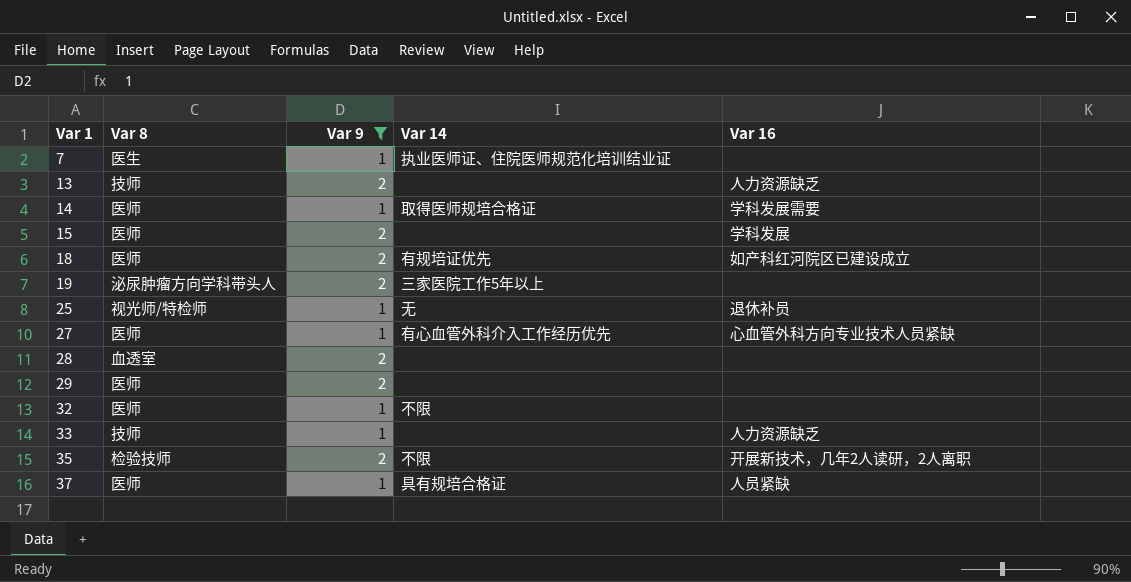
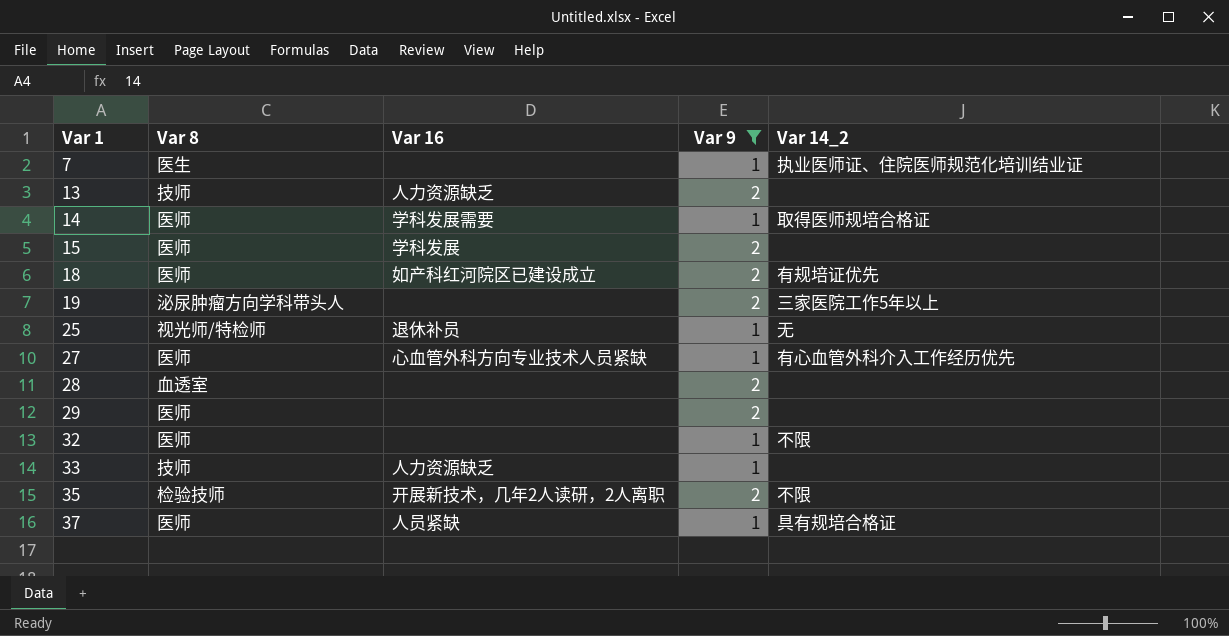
column Var 16 | position: 5 -> 3
column name: Var 14 -> Var 14_2

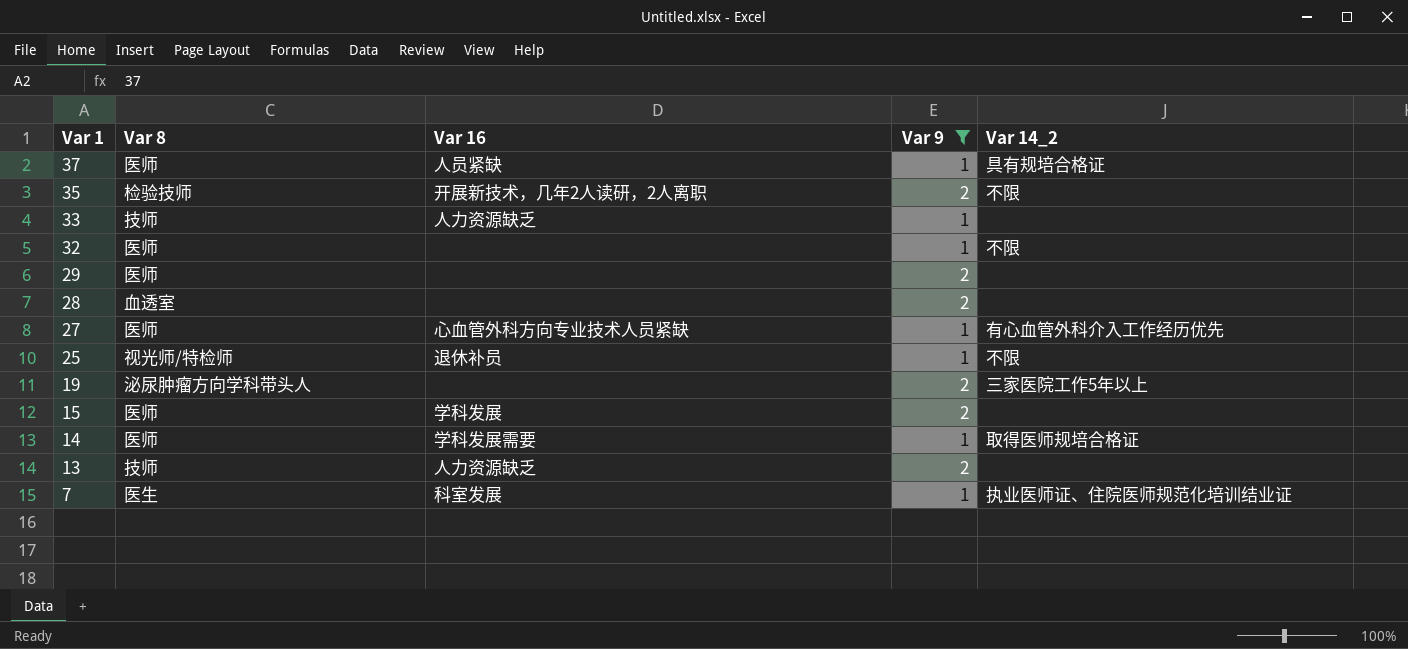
row order: Var 1 ascending -> Var 1 descending
row 18: 医师 | 如产科红河院区已建设成立 | 2 | 有规培证优先 -> none
25 | Var 14_2: 无 -> 不限
7 | Var 16: none -> 科室发展

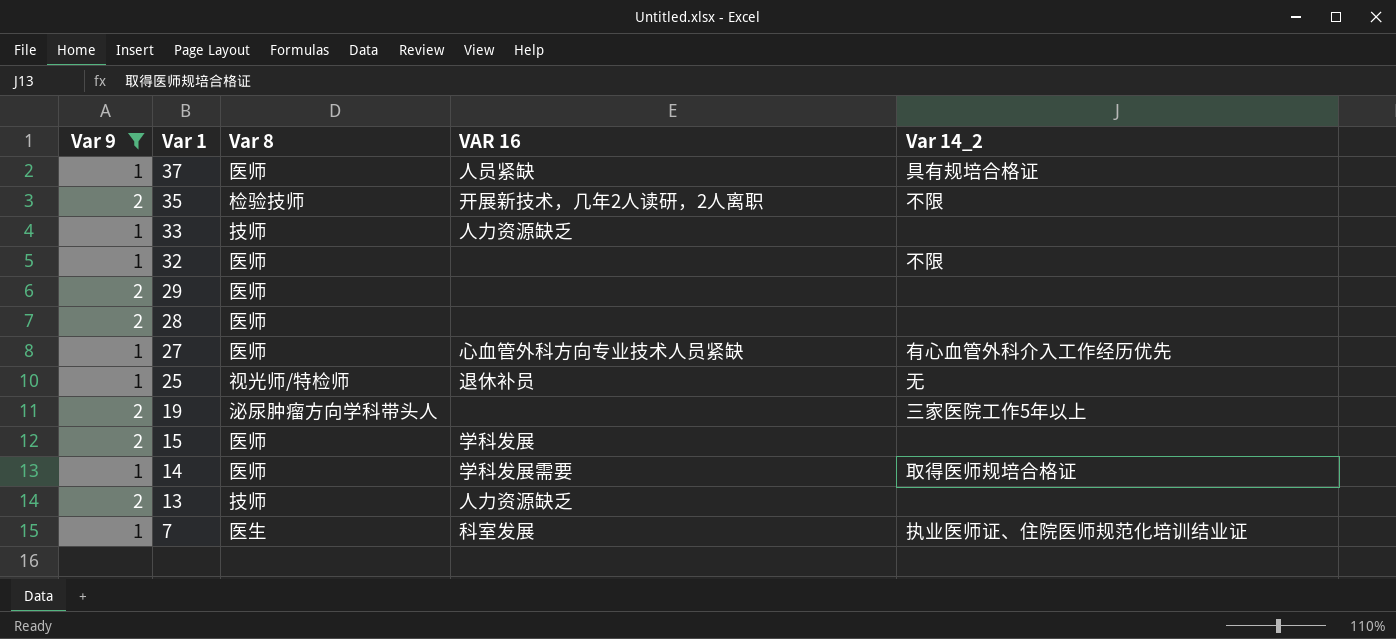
column Var 9 | position: 4 -> 1
column name: Var 16 -> VAR 16
28 | Var 8: 血透室 -> 医师
25 | Var 14_2: 不限 -> 无

